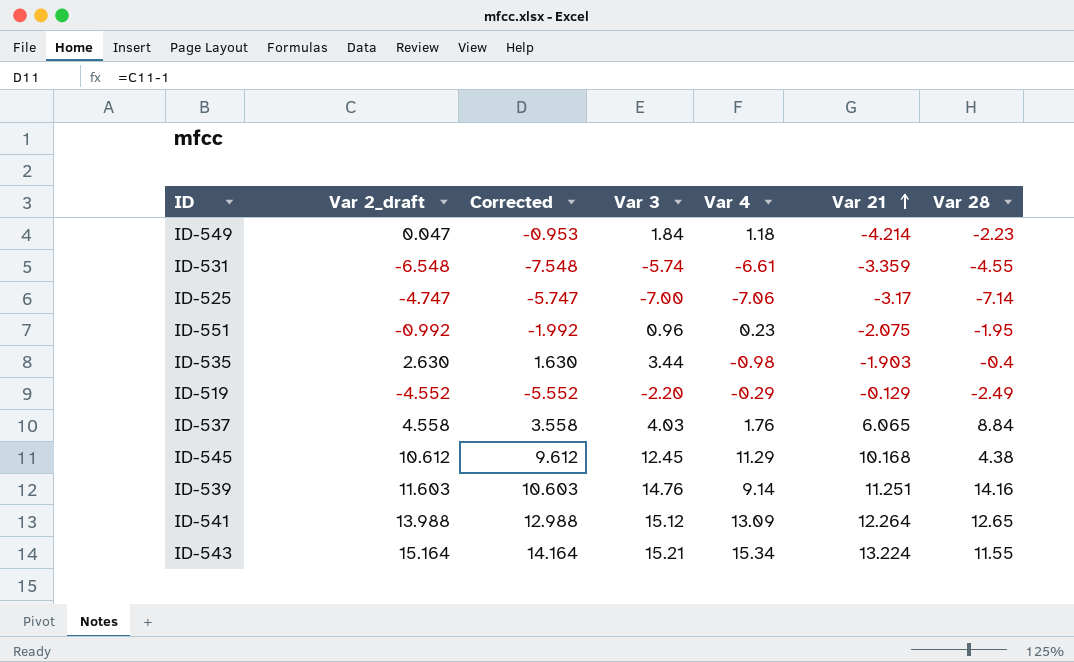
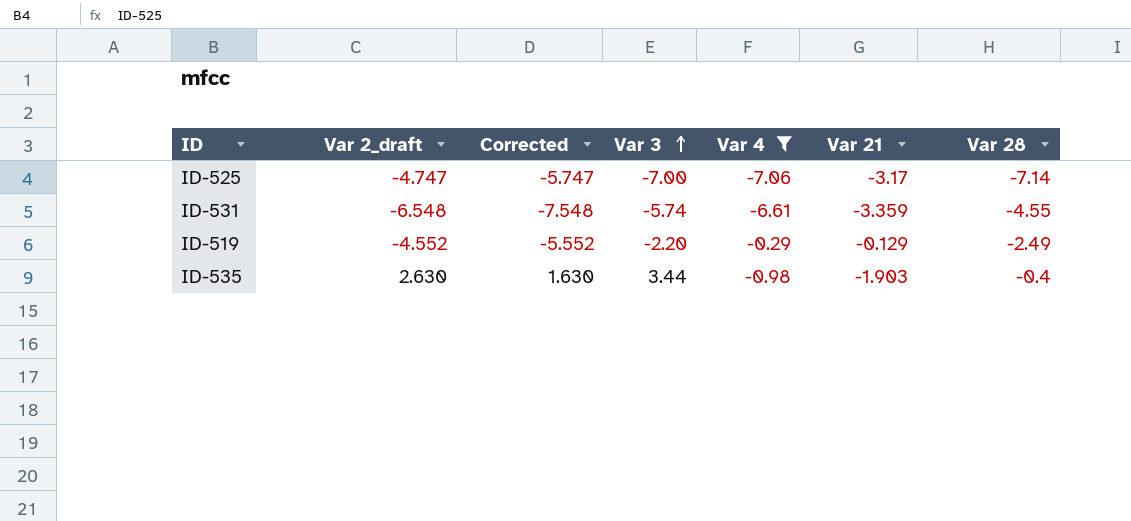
filter: none -> Var 4 <= -0.29
row order: Var 21 ascending -> Var 3 ascending

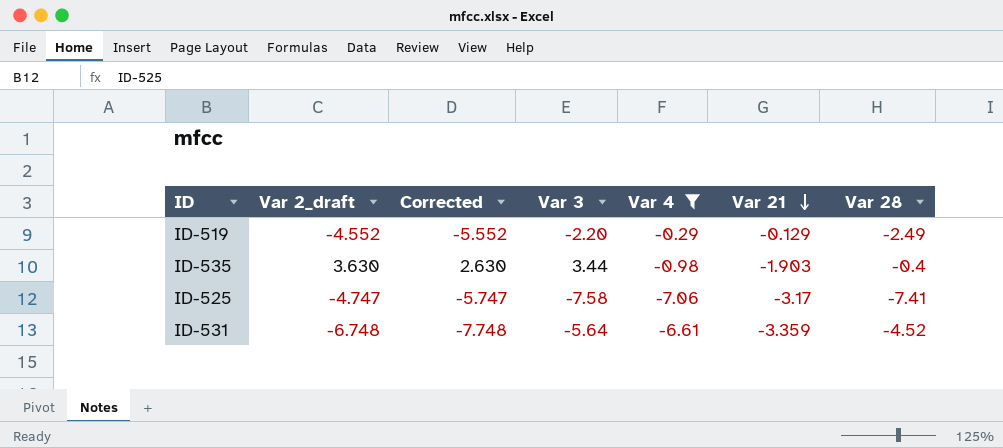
row order: Var 3 ascending -> Var 21 descending
ID-535 | Var 2_draft: 2.630 -> 3.630
ID-535 | Corrected: 1.630 -> 2.630
ID-525 | Var 3: -7.00 -> -7.58
ID-525 | Var 28: -7.14 -> -7.41
ID-531 | Var 2_draft: -6.548 -> -6.748
ID-531 | Corrected: -7.548 -> -7.748
ID-531 | Var 3: -5.74 -> -5.64
ID-531 | Var 28: -4.55 -> -4.52

